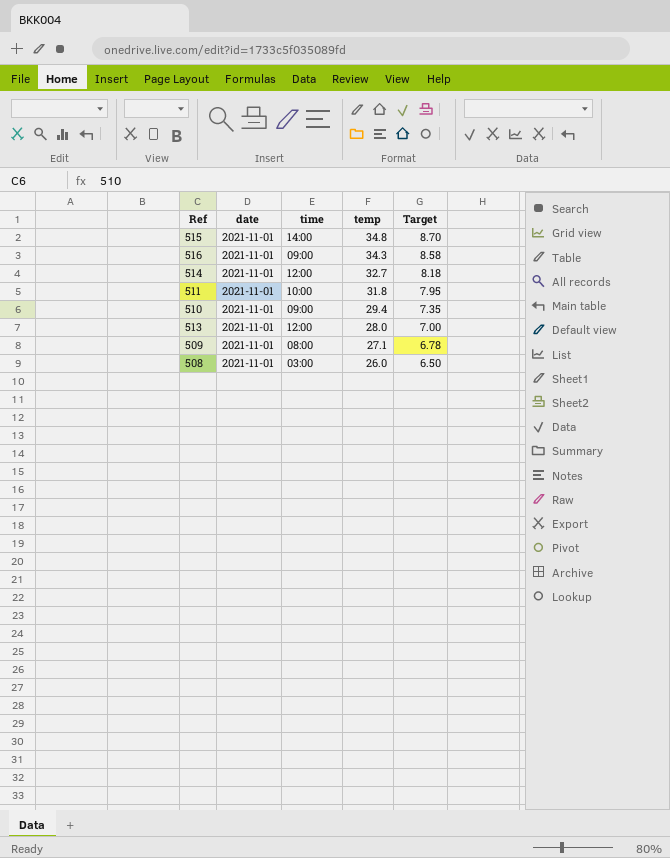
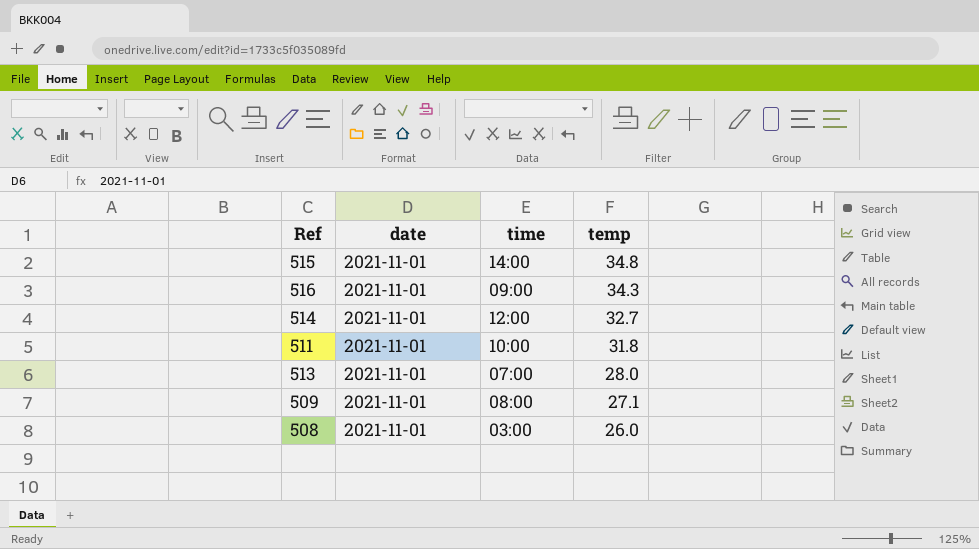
column Target | formula: [temp] * 0.25 -> none
row 510: 2021-11-01 | 09:00 | 29.4 | 7.35 -> none
513 | time: 12:00 -> 07:00

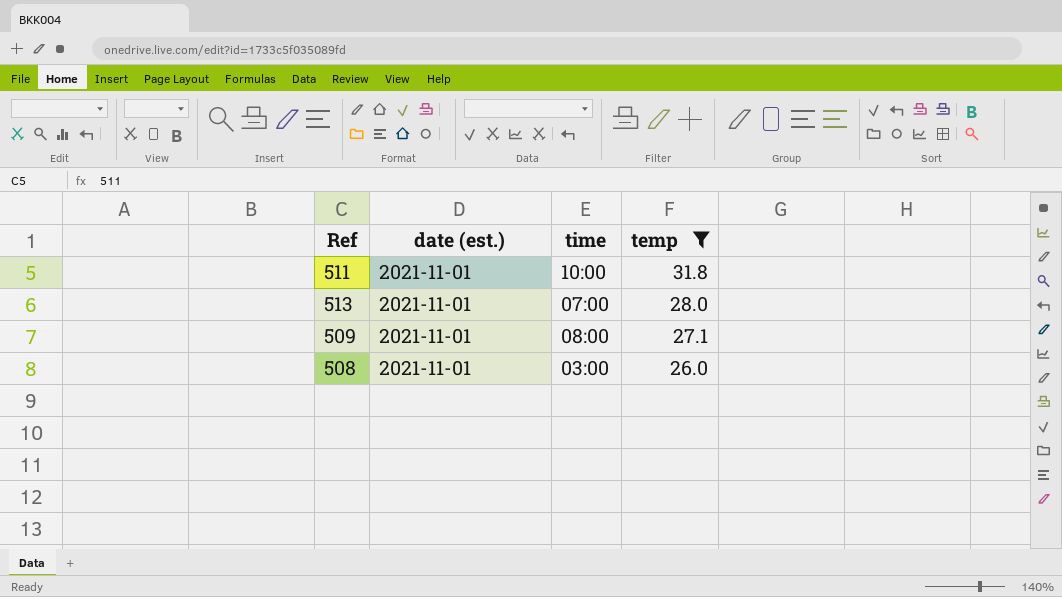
filter: none -> temp <= 31.8
column name: date -> date (est.)

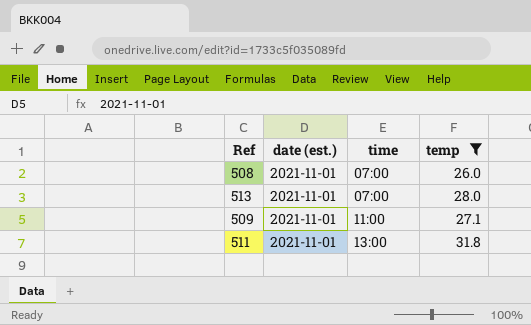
row order: temp descending -> time ascending
508 | time: 03:00 -> 07:00
509 | time: 08:00 -> 11:00
511 | time: 10:00 -> 13:00

